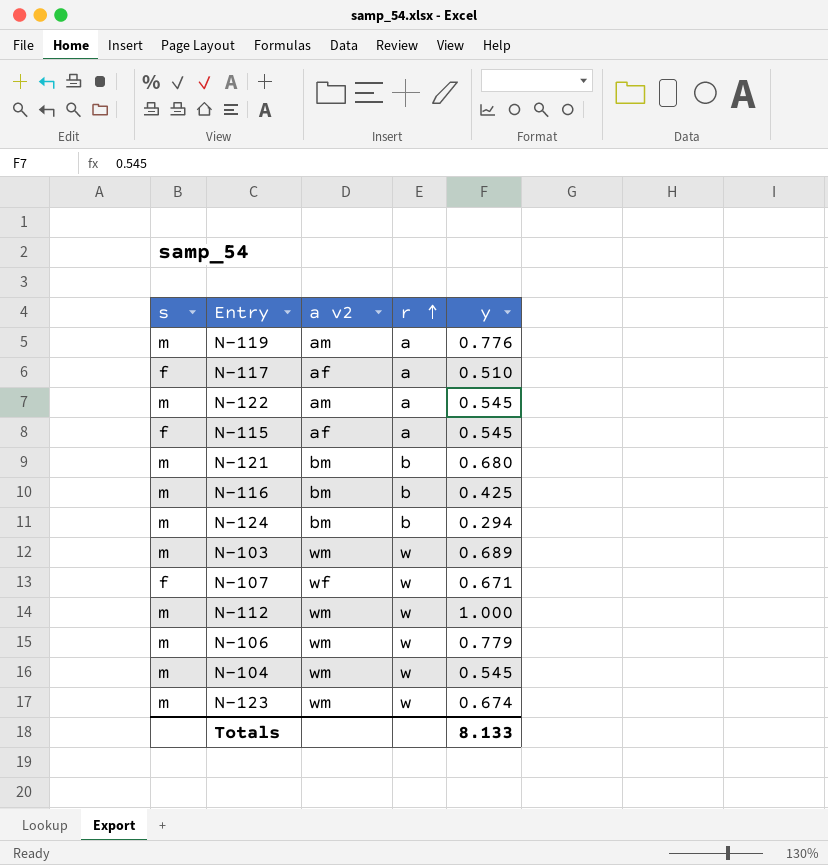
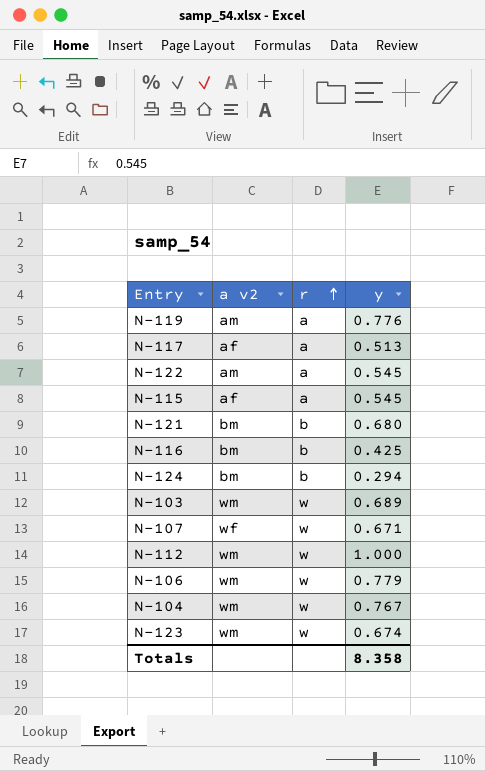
column s | position: 1 -> none
N-117 | y: 0.510 -> 0.513
N-104 | y: 0.545 -> 0.767
Totals | y: 8.133 -> 8.358

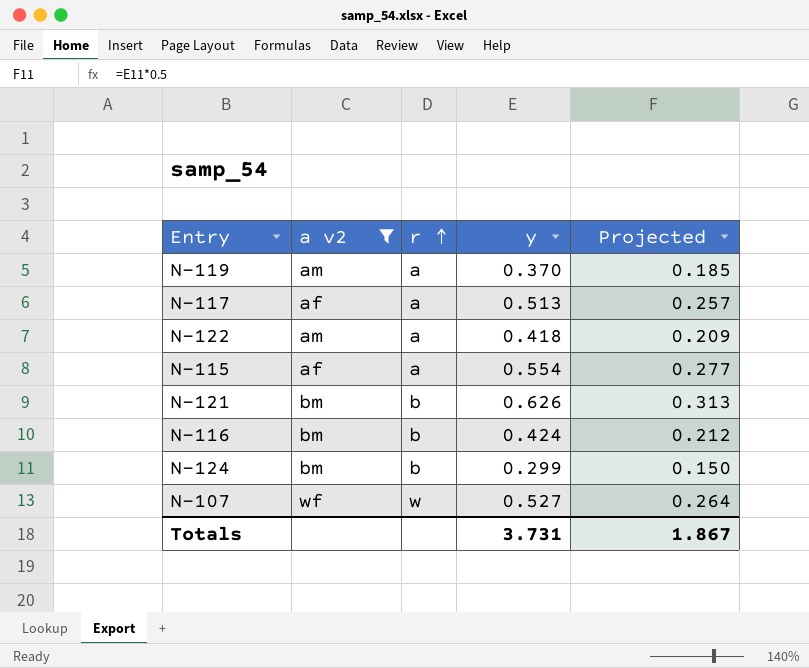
filter: none -> a v2 != wm
column Projected | formula: none -> [y] * 0.5
N-119 | y: 0.776 -> 0.370
N-122 | y: 0.545 -> 0.418
N-115 | y: 0.545 -> 0.554
N-121 | y: 0.680 -> 0.626
N-116 | y: 0.425 -> 0.424
N-124 | y: 0.294 -> 0.299
N-107 | y: 0.671 -> 0.527
Totals | y: 8.358 -> 3.731

